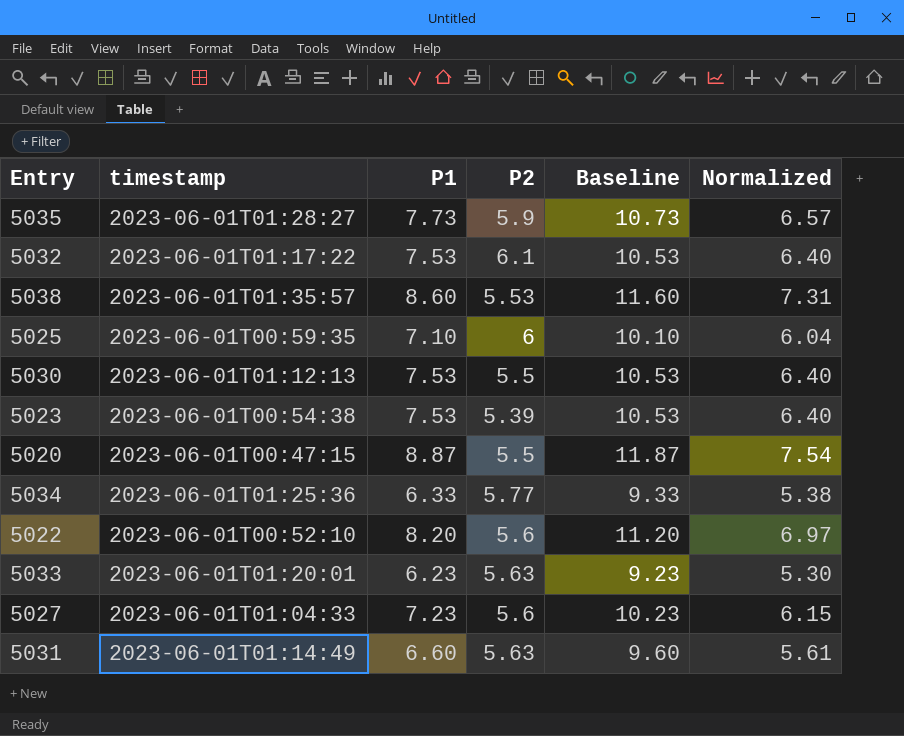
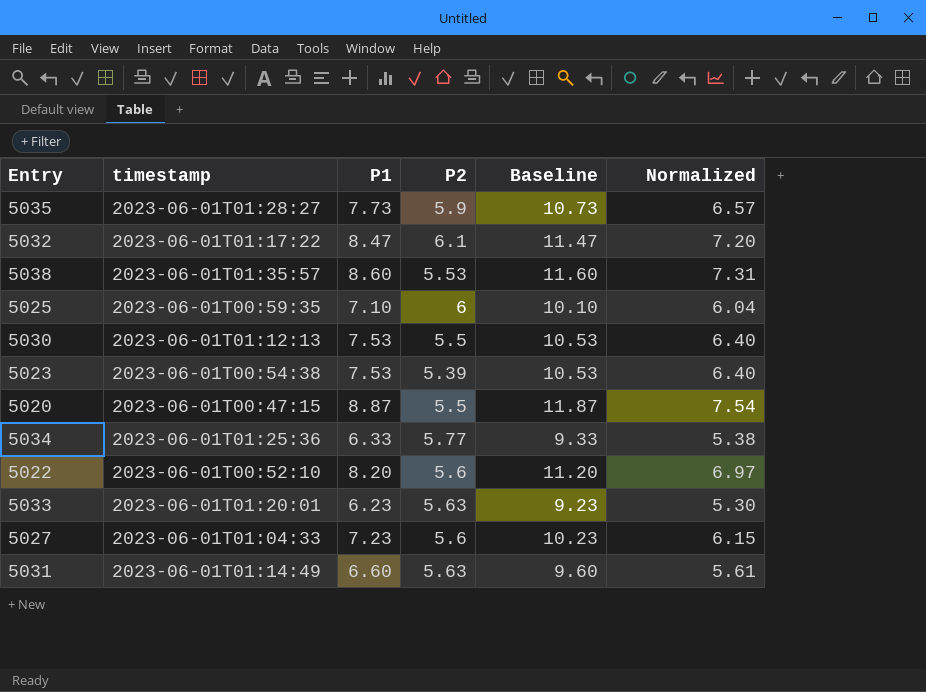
5032 | P1: 7.53 -> 8.47
5032 | Baseline: 10.53 -> 11.47
5032 | Normalized: 6.40 -> 7.20

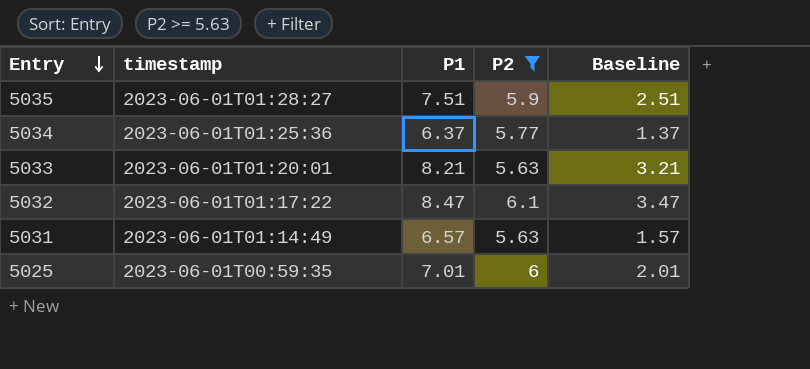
filter: none -> P2 >= 5.63
row order: none -> Entry descending
column Normalized | formula: [P1] * 0.85 -> none
column Baseline | formula: [P1] + 3 -> [P1] - 5
5035 | P1: 7.73 -> 7.51
5034 | P1: 6.33 -> 6.37
5033 | P1: 6.23 -> 8.21
5031 | P1: 6.60 -> 6.57
5025 | P1: 7.10 -> 7.01

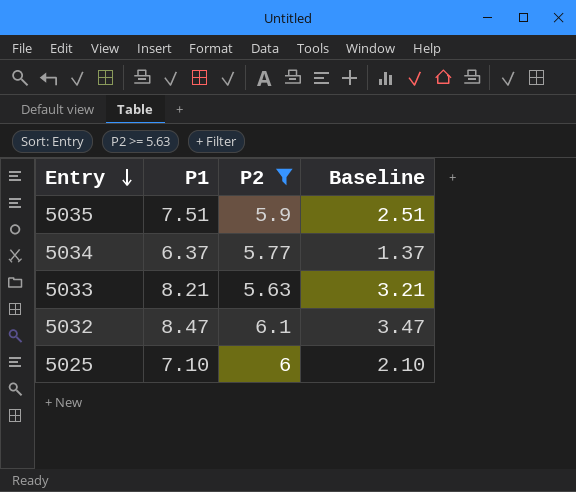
column timestamp | position: 2 -> none
row 5031: 2023-06-01T01:14:49 | 6.57 | 5.63 | 1.57 -> none
5025 | P1: 7.01 -> 7.10
5025 | Baseline: 2.01 -> 2.10

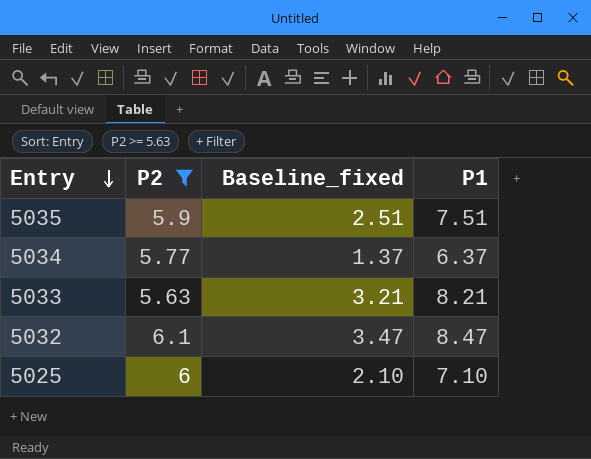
column name: Baseline -> Baseline_fixed
column P1 | position: 2 -> 4

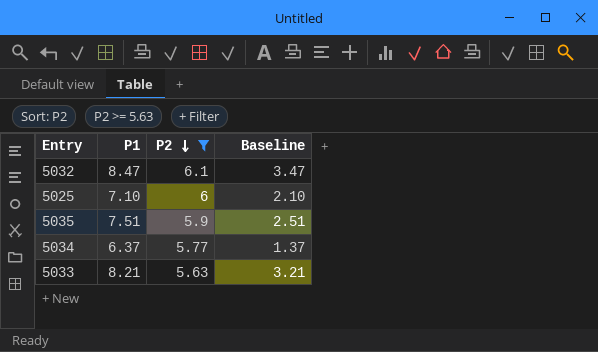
row order: Entry descending -> P2 descending
column P1 | position: 4 -> 2
column name: Baseline_fixed -> Baseline

